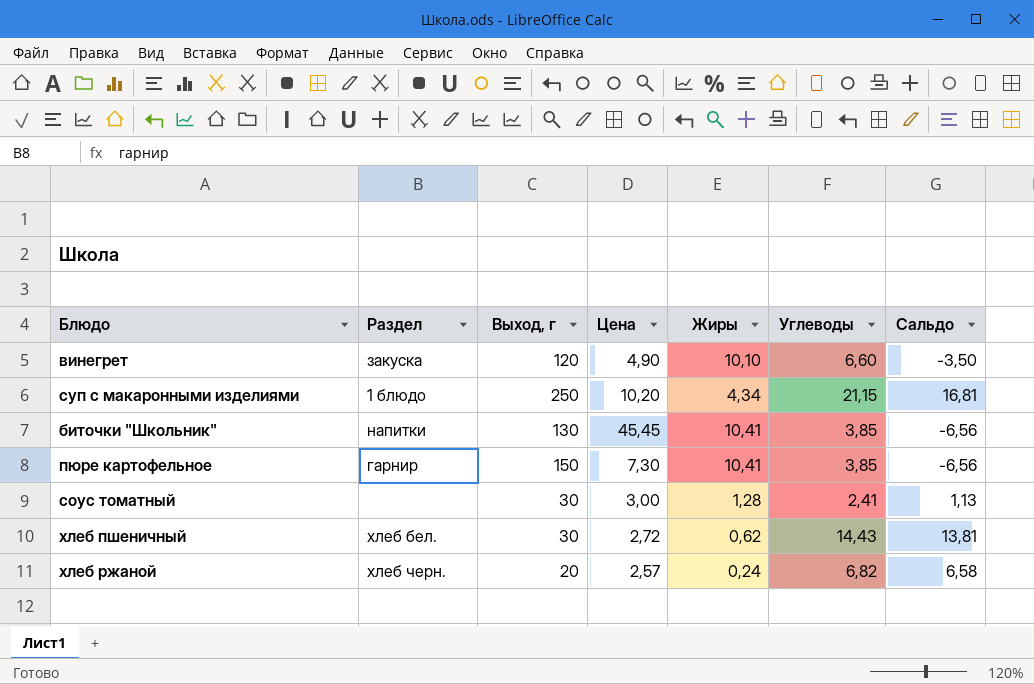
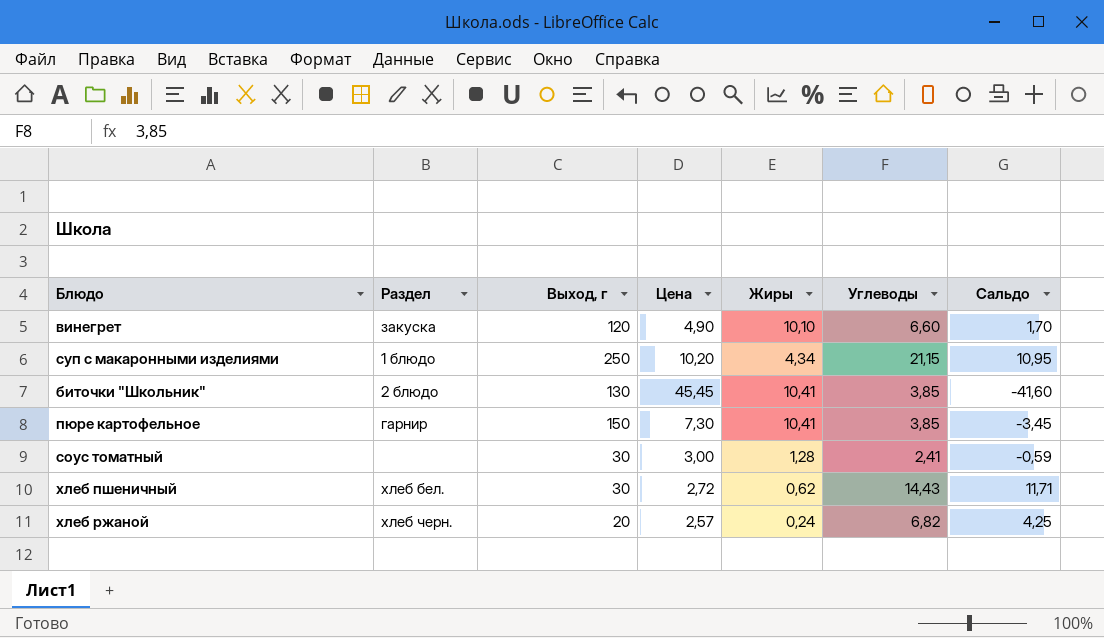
column Сальдо | formula: [Углеводы] - [Жиры] -> [Углеводы] - [Цена]
биточки "Школьник" | Раздел: напитки -> 2 блюдо

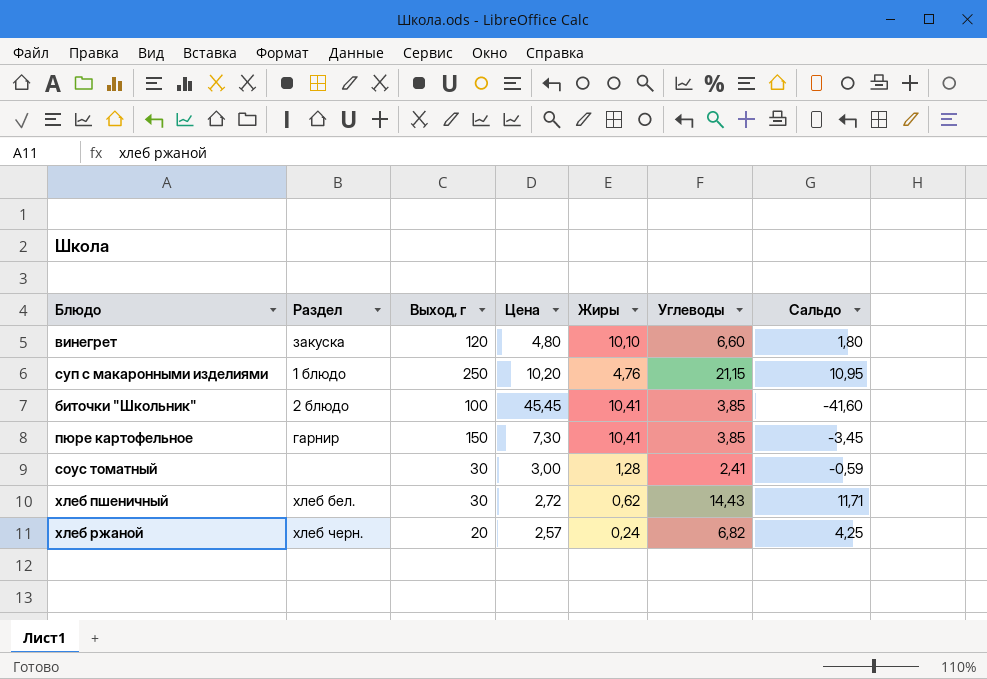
винегрет | Цена: 4,90 -> 4,80
винегрет | Сальдо: 1,70 -> 1,80
суп с макаронными изделиями | Жиры: 4,34 -> 4,76
биточки "Школьник" | Выход, г: 130 -> 100

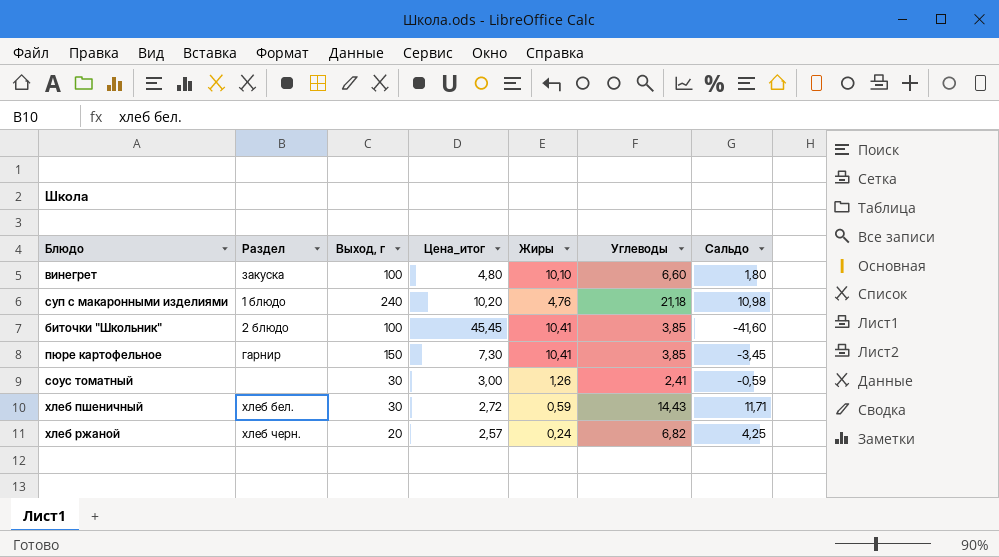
column name: Цена -> Цена_итог
винегрет | Выход, г: 120 -> 100
суп с макаронными изделиями | Выход, г: 250 -> 240
суп с макаронными изделиями | Углеводы: 21,15 -> 21,18
суп с макаронными изделиями | Сальдо: 10,95 -> 10,98
соус томатный | Жиры: 1,28 -> 1,26
хлеб пшеничный | Жиры: 0,62 -> 0,59

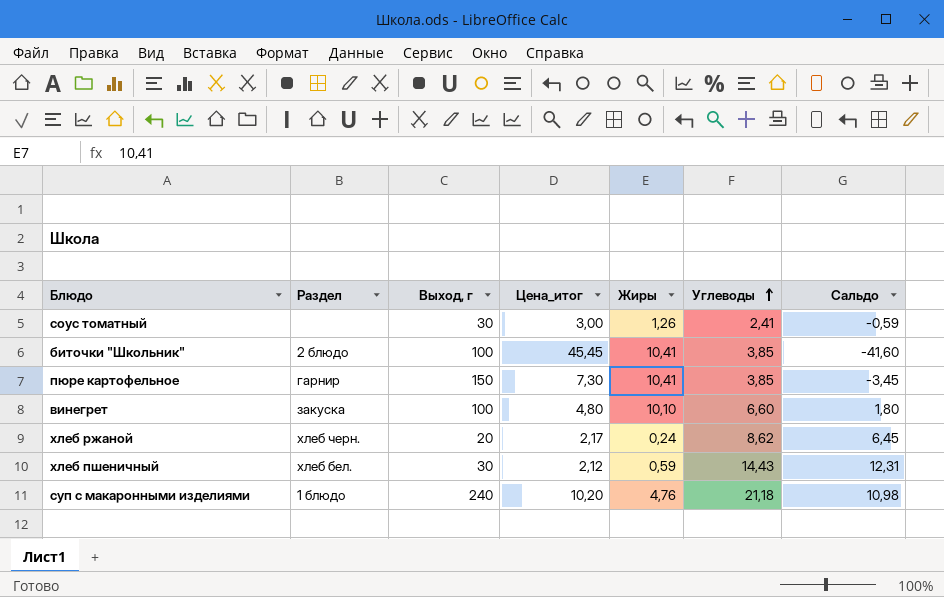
row order: none -> Углеводы ascending
хлеб ржаной | Цена_итог: 2,57 -> 2,17
хлеб ржаной | Углеводы: 6,82 -> 8,62
хлеб ржаной | Сальдо: 4,25 -> 6,45
хлеб пшеничный | Цена_итог: 2,72 -> 2,12
хлеб пшеничный | Сальдо: 11,71 -> 12,31

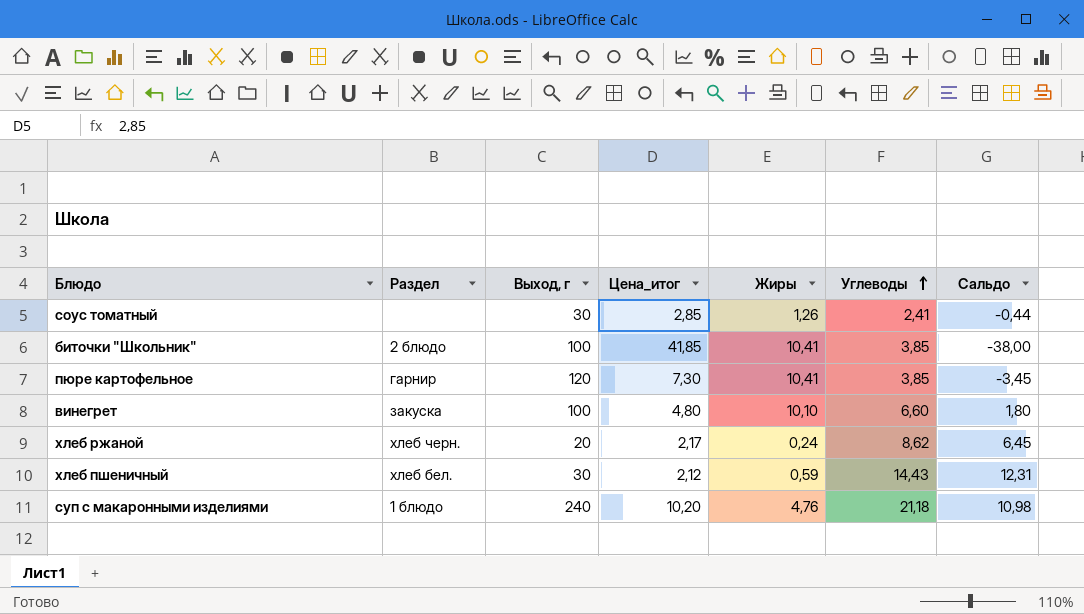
соус томатный | Цена_итог: 3,00 -> 2,85
соус томатный | Сальдо: -0,59 -> -0,44
биточки "Школьник" | Цена_итог: 45,45 -> 41,85
биточки "Школьник" | Сальдо: -41,60 -> -38,00
пюре картофельное | Выход, г: 150 -> 120

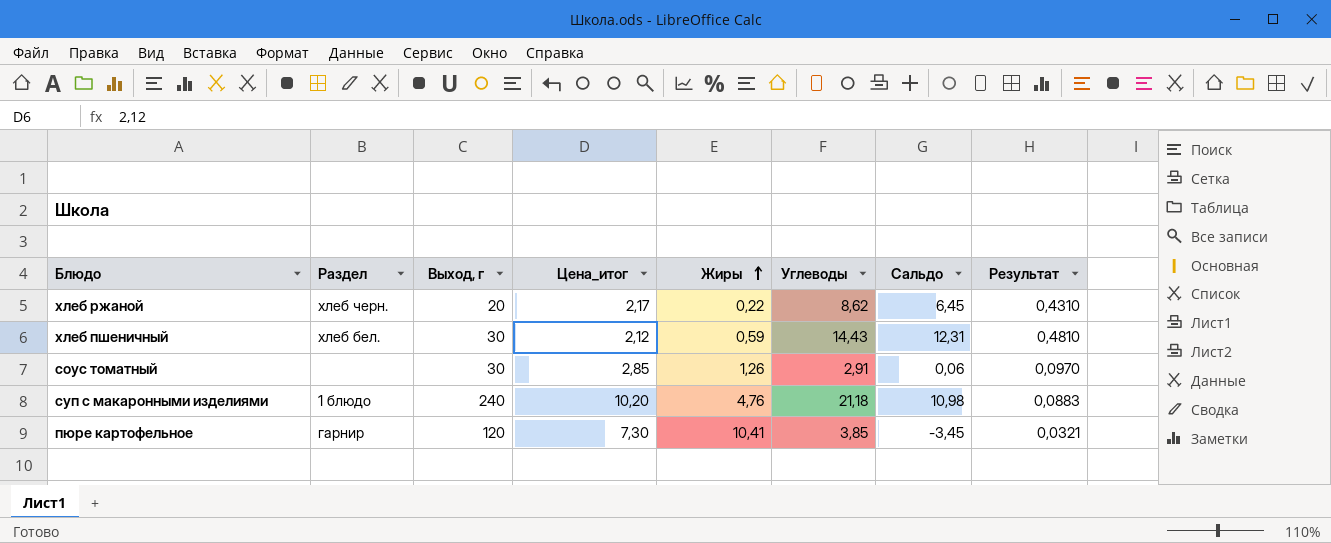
row order: Углеводы ascending -> Жиры ascending
column Результат | formula: none -> [Углеводы] / [Выход, г]
row биточки "Школьник": 2 блюдо | 100 | 41,85 | 10,41 | 3,85 | -38,00 -> none
row винегрет: закуска | 100 | 4,80 | 10,10 | 6,60 | 1,80 -> none
хлеб ржаной | Жиры: 0,24 -> 0,22
соус томатный | Углеводы: 2,41 -> 2,91
соус томатный | Сальдо: -0,44 -> 0,06

